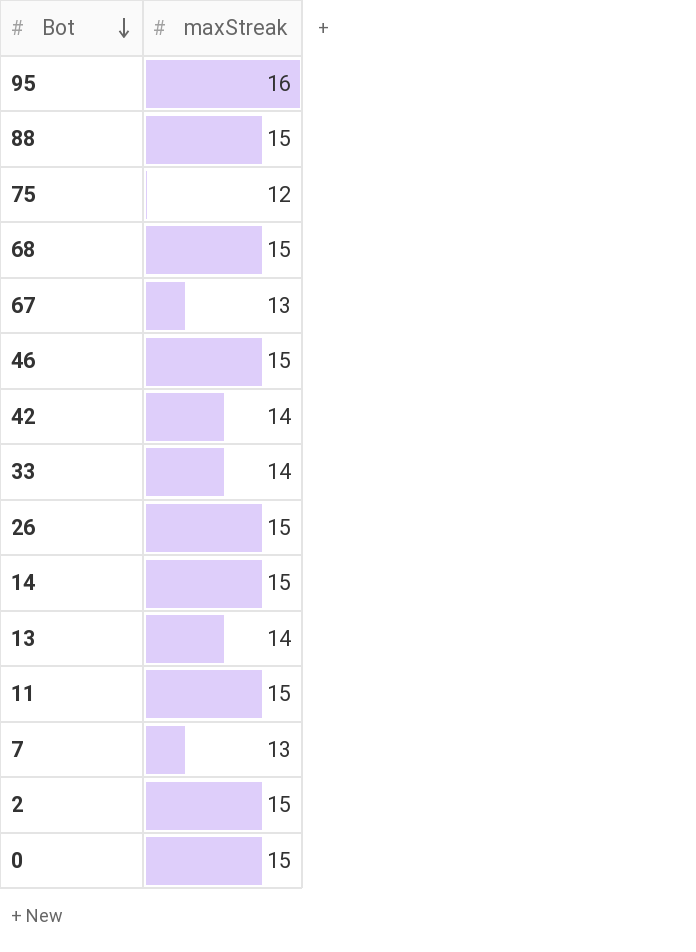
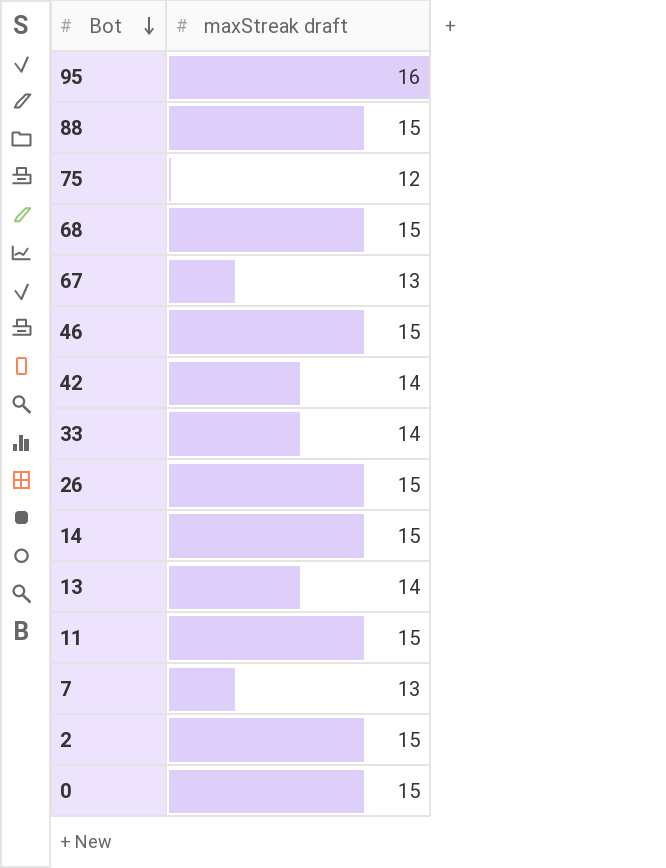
column name: maxStreak -> maxStreak draft

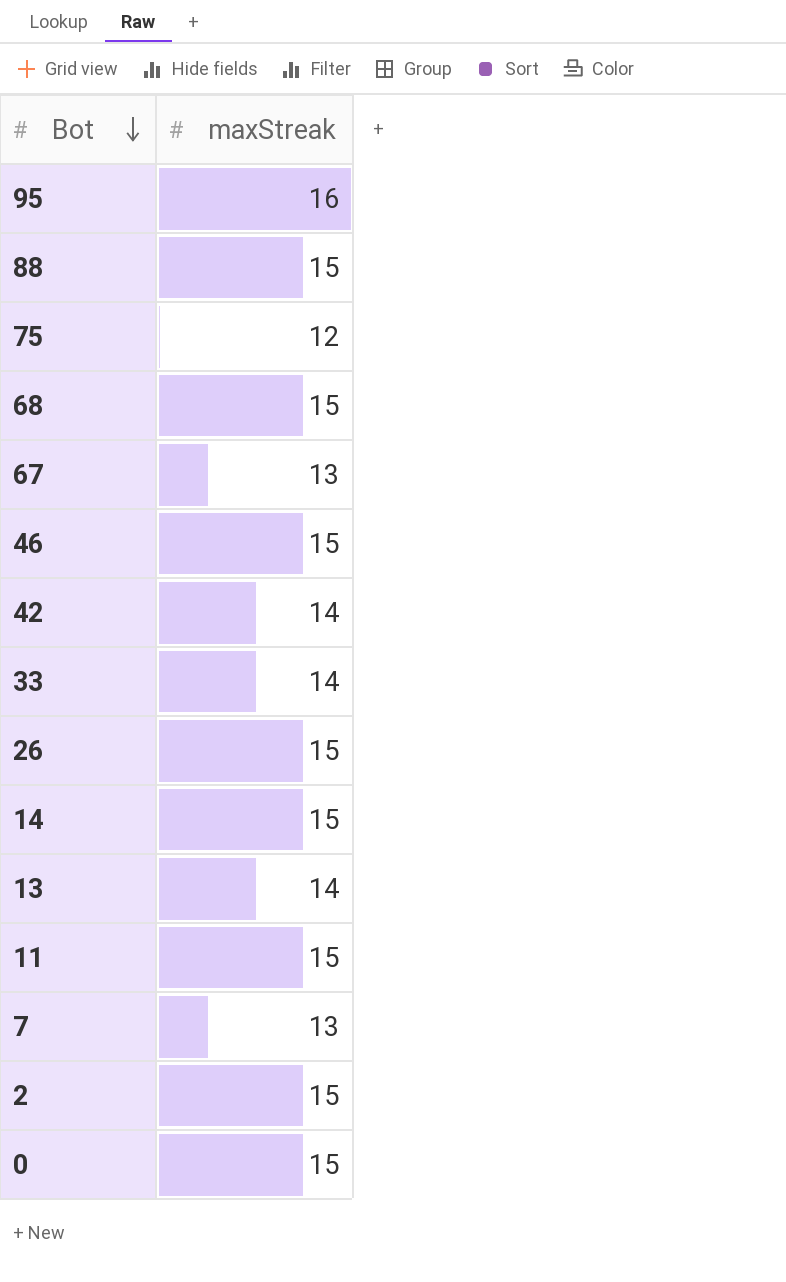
column name: maxStreak draft -> maxStreak

